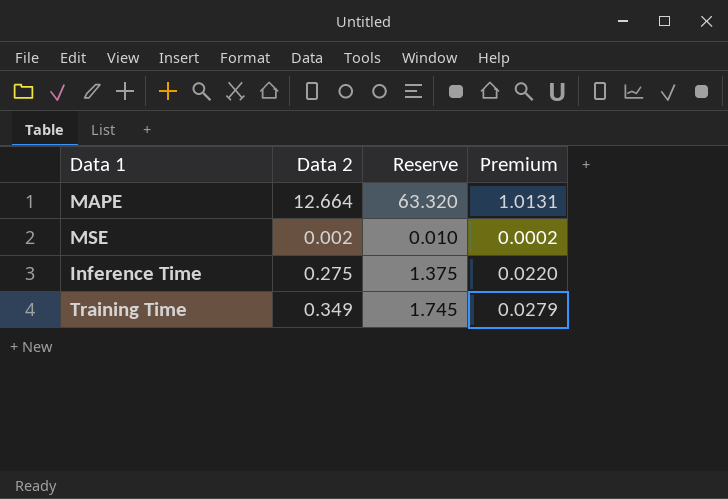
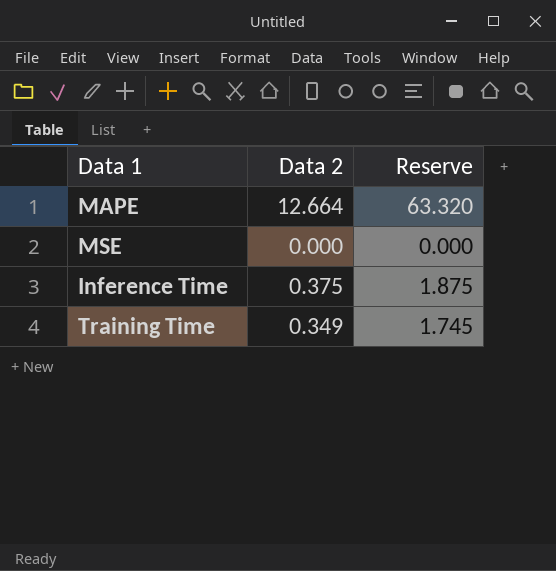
column Premium | formula: [Data 2] * 0.08 -> none
MSE | Data 2: 0.002 -> 0.000
MSE | Reserve: 0.010 -> 0.000
Inference Time | Data 2: 0.275 -> 0.375
Inference Time | Reserve: 1.375 -> 1.875

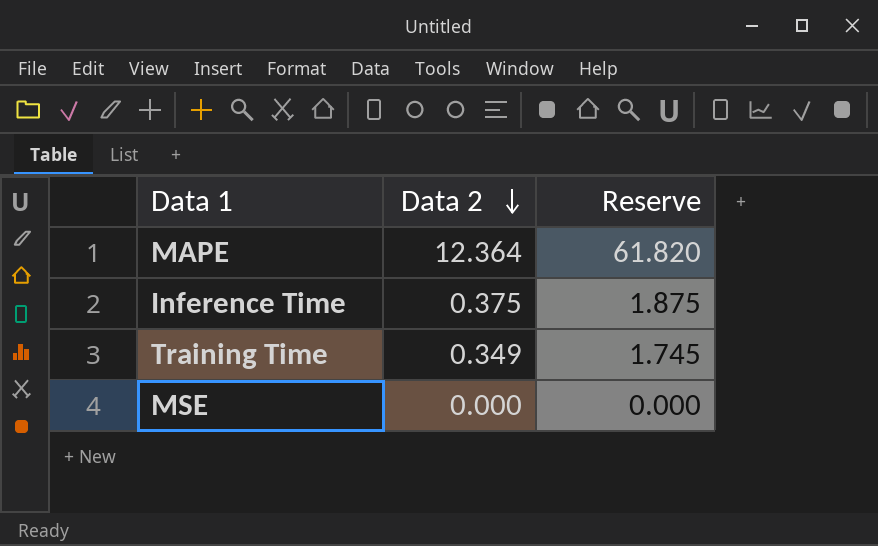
row order: none -> Data 2 descending
MAPE | Data 2: 12.664 -> 12.364
MAPE | Reserve: 63.320 -> 61.820

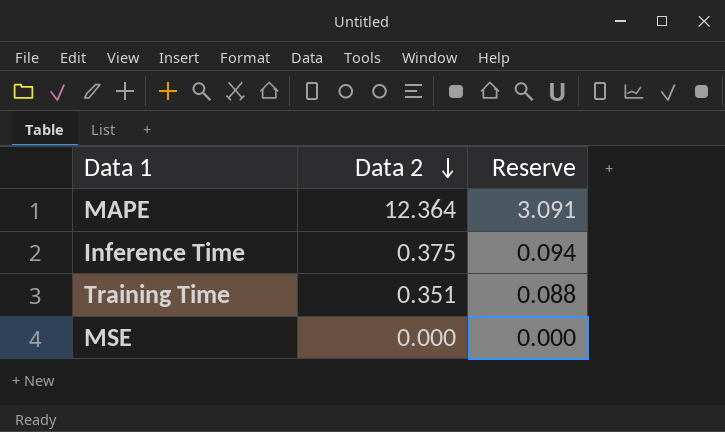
column Reserve | formula: [Data 2] * 5 -> [Data 2] * 0.25
Training Time | Data 2: 0.349 -> 0.351

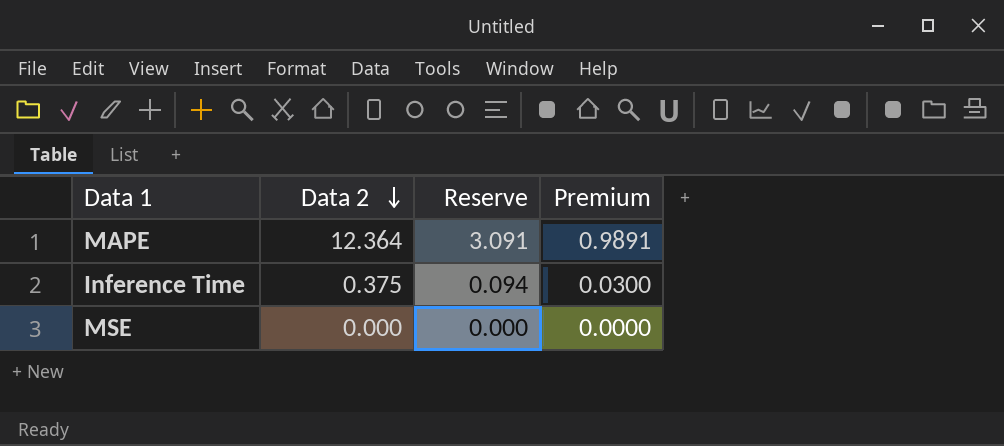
column Premium | formula: none -> [Data 2] * 0.08
row Training Time: 0.351 | 0.088 -> none

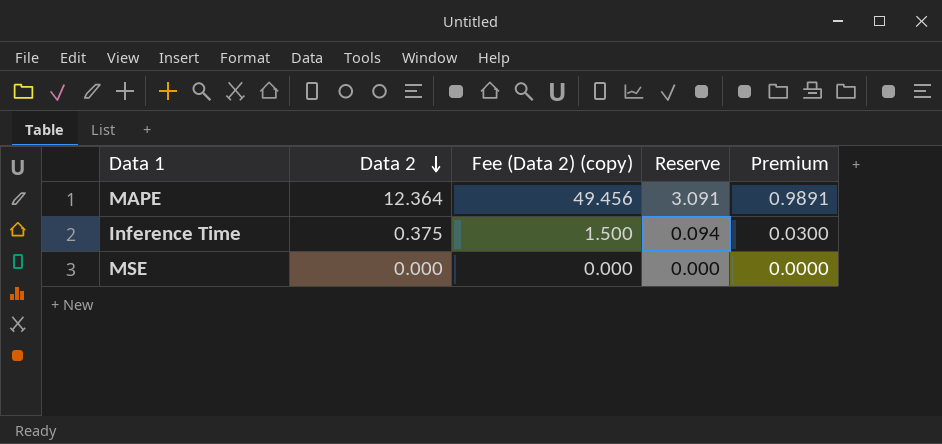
column Fee (Data 2) (copy) | formula: none -> [Data 2] * 4

